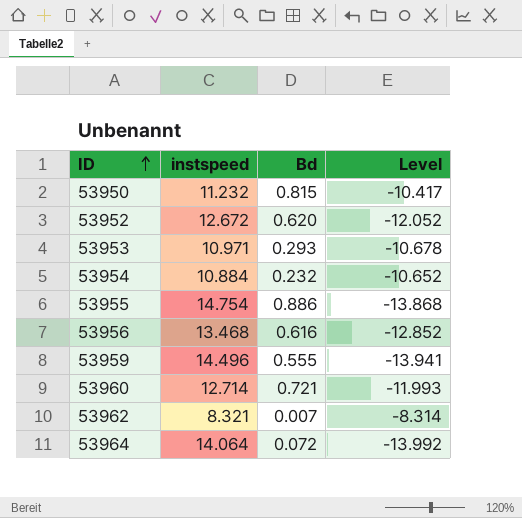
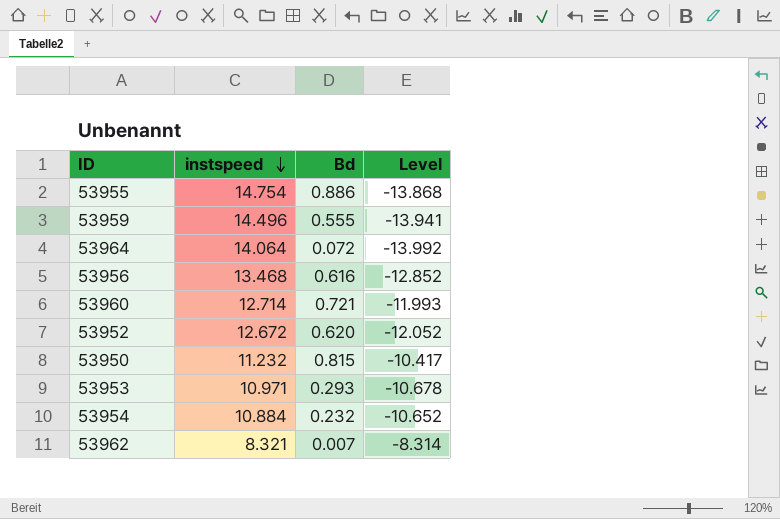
row order: ID ascending -> instspeed descending

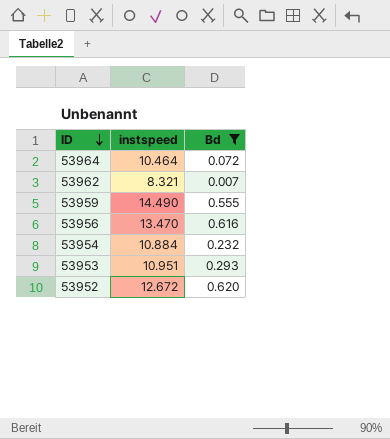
filter: none -> Bd <= 0.620
row order: instspeed descending -> ID descending
column Level | formula: [Bd] - [instspeed] -> none
53964 | instspeed: 14.064 -> 10.464
53959 | instspeed: 14.496 -> 14.490
53956 | instspeed: 13.468 -> 13.470
53953 | instspeed: 10.971 -> 10.951

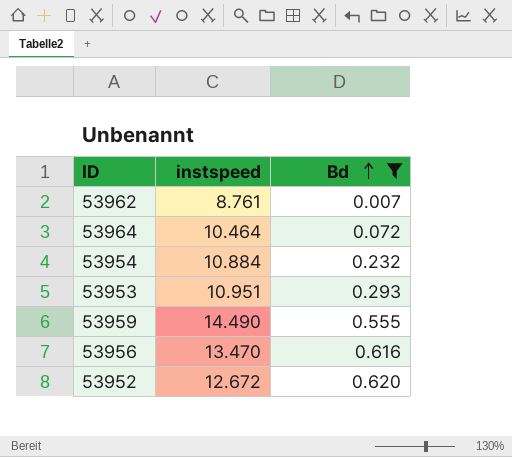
row order: ID descending -> Bd ascending
53962 | instspeed: 8.321 -> 8.761

